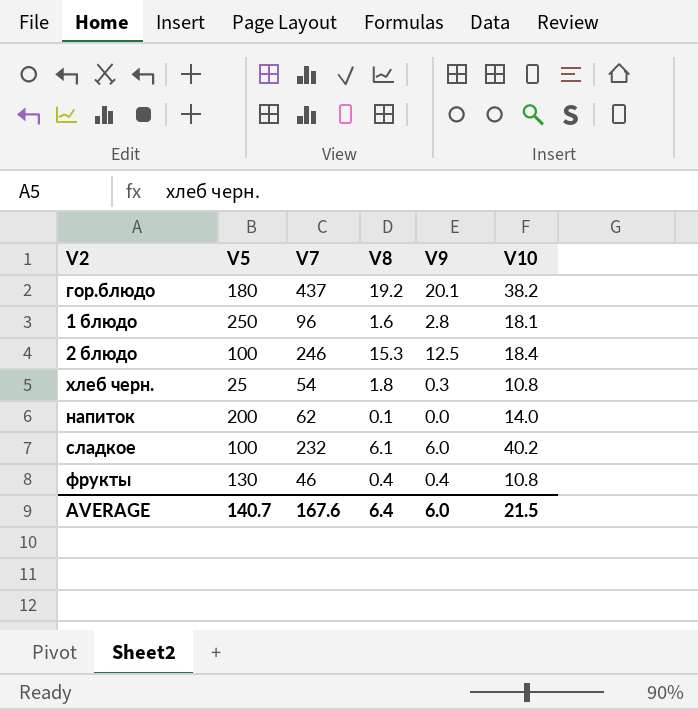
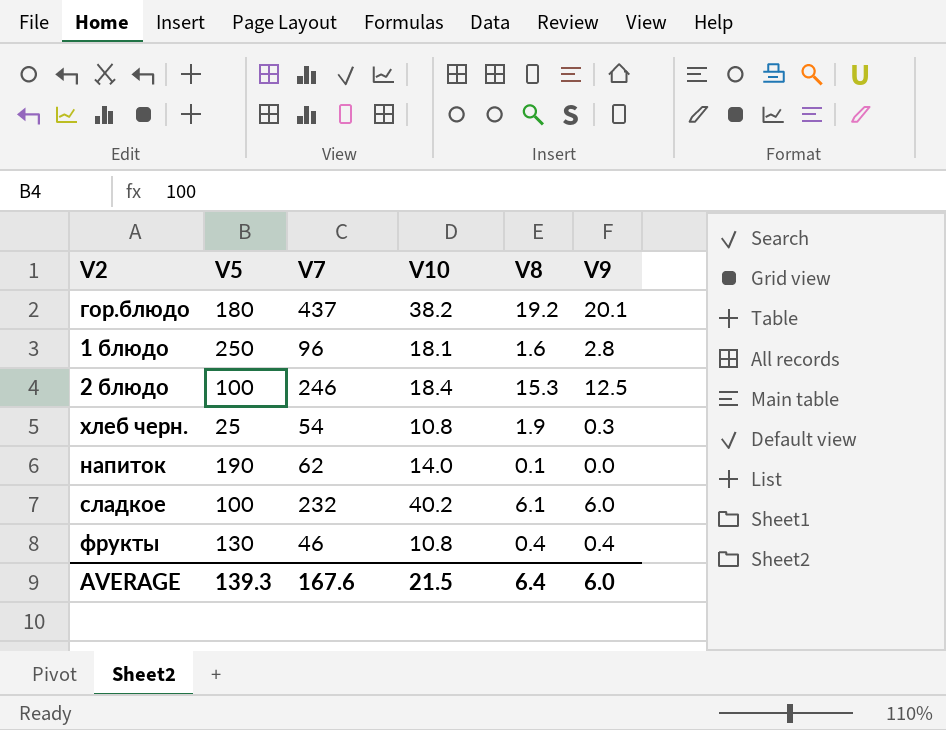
column V10 | position: 6 -> 4
хлеб черн. | V8: 1.8 -> 1.9
напиток | V5: 200 -> 190
AVERAGE | V5: 140.7 -> 139.3

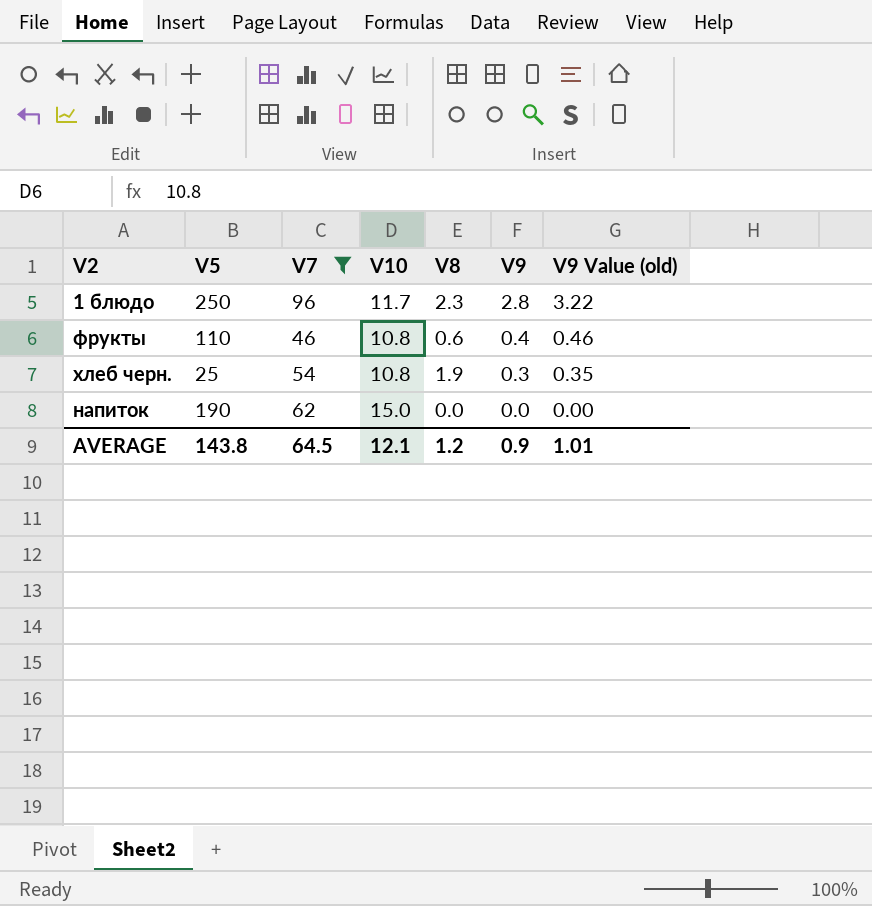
filter: none -> V7 <= 96
row order: none -> V9 descending
column V9 Value (old) | formula: none -> [V9] * 1.15
1 блюдо | V10: 18.1 -> 11.7
1 блюдо | V8: 1.6 -> 2.3
фрукты | V5: 130 -> 110
фрукты | V8: 0.4 -> 0.6
напиток | V10: 14.0 -> 15.0
напиток | V8: 0.1 -> 0.0
AVERAGE | V5: 139.3 -> 143.8
AVERAGE | V7: 167.6 -> 64.5
AVERAGE | V10: 21.5 -> 12.1
AVERAGE | V8: 6.4 -> 1.2
AVERAGE | V9: 6.0 -> 0.9

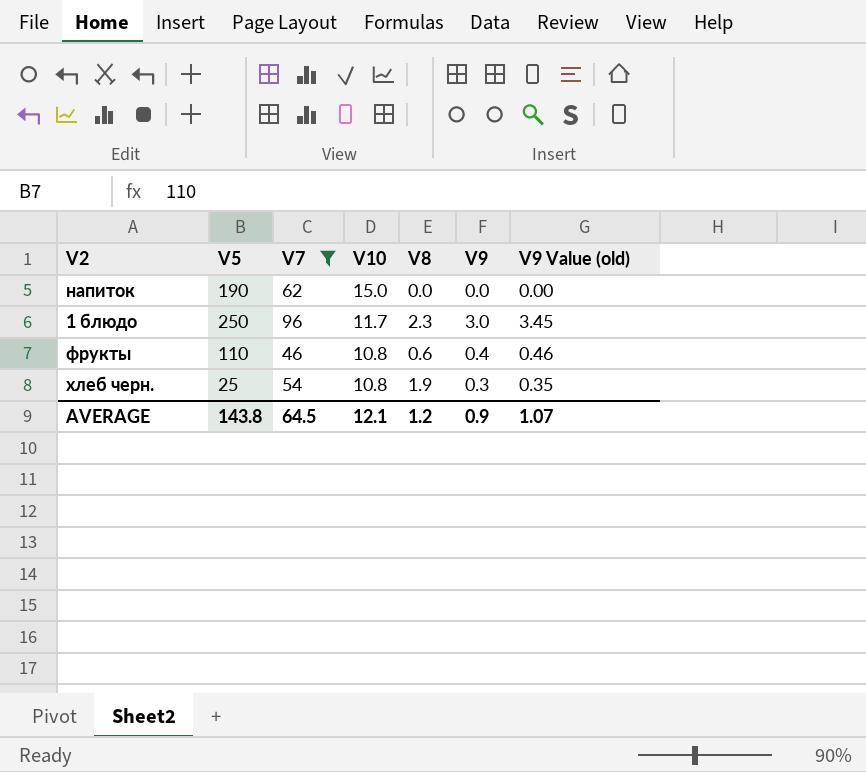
row order: V9 descending -> V10 descending
1 блюдо | V9: 2.8 -> 3.0
1 блюдо | V9 Value (old): 3.22 -> 3.45
AVERAGE | V9 Value (old): 1.01 -> 1.07

